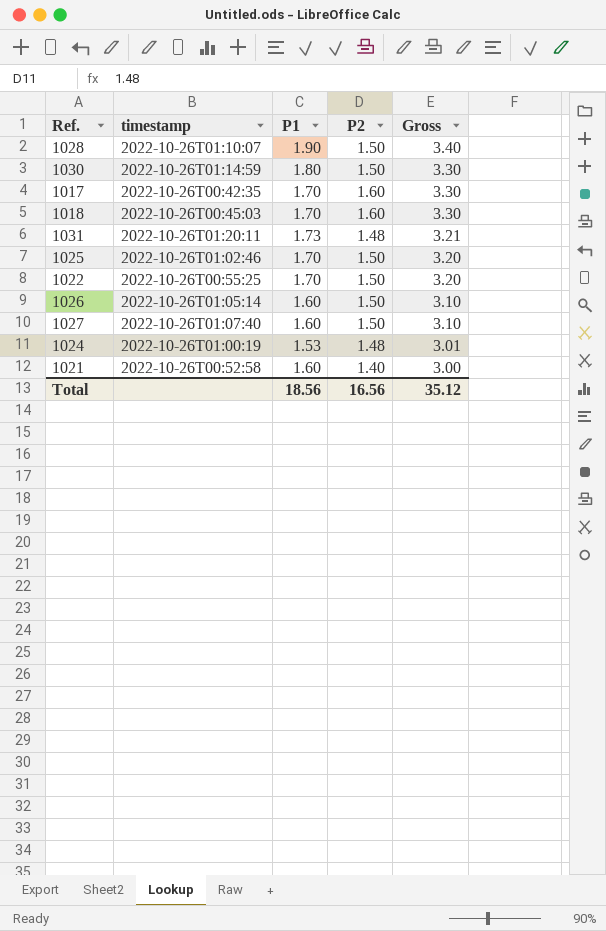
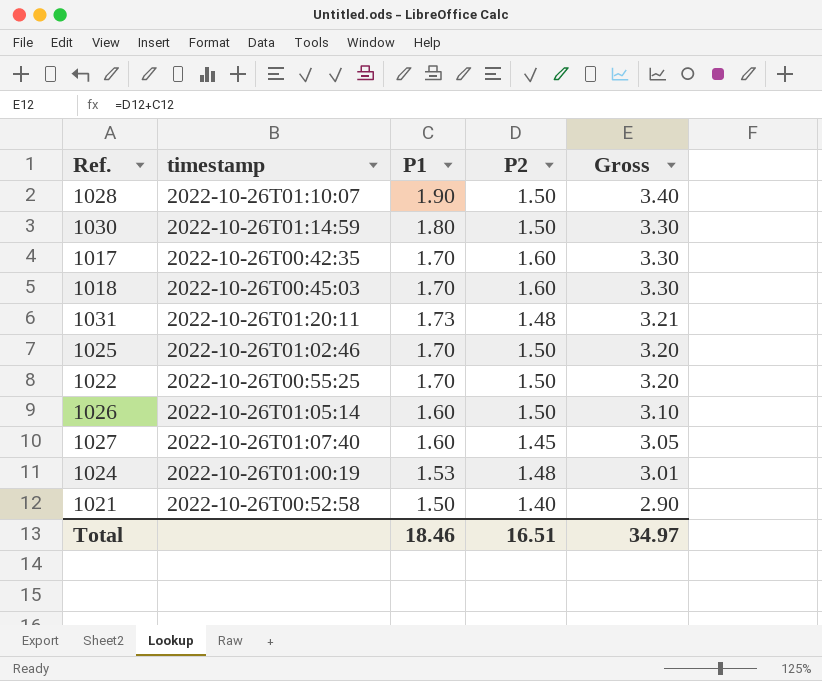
1027 | P2: 1.50 -> 1.45
1027 | Gross: 3.10 -> 3.05
1021 | P1: 1.60 -> 1.50
1021 | Gross: 3.00 -> 2.90
Total | P1: 18.56 -> 18.46
Total | P2: 16.56 -> 16.51
Total | Gross: 35.12 -> 34.97

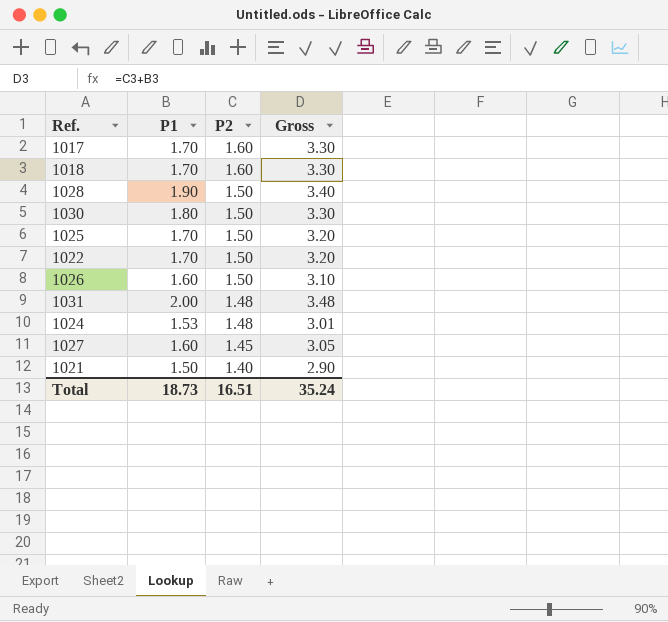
row order: Gross descending -> P2 descending
column timestamp | position: 2 -> none
1031 | P1: 1.73 -> 2.00
1031 | Gross: 3.21 -> 3.48
Total | P1: 18.46 -> 18.73
Total | Gross: 34.97 -> 35.24

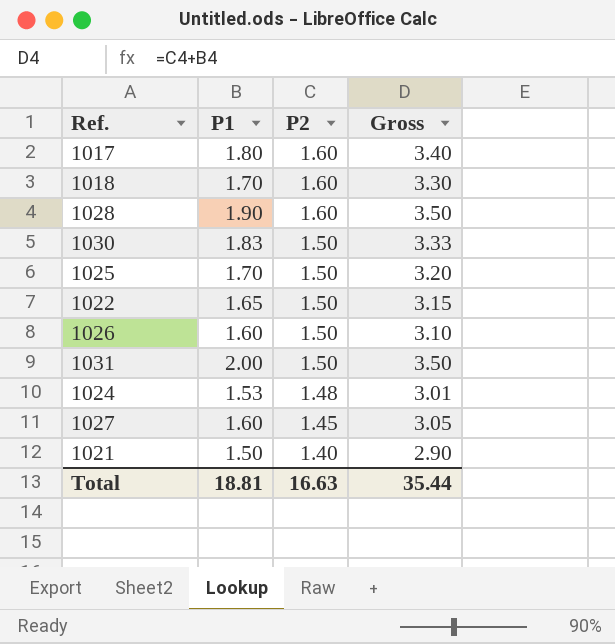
1017 | P1: 1.70 -> 1.80
1017 | Gross: 3.30 -> 3.40
1028 | P2: 1.50 -> 1.60
1028 | Gross: 3.40 -> 3.50
1030 | P1: 1.80 -> 1.83
1030 | Gross: 3.30 -> 3.33
1022 | P1: 1.70 -> 1.65
1022 | Gross: 3.20 -> 3.15
1031 | P2: 1.48 -> 1.50
1031 | Gross: 3.48 -> 3.50
Total | P1: 18.73 -> 18.81
Total | P2: 16.51 -> 16.63
Total | Gross: 35.24 -> 35.44

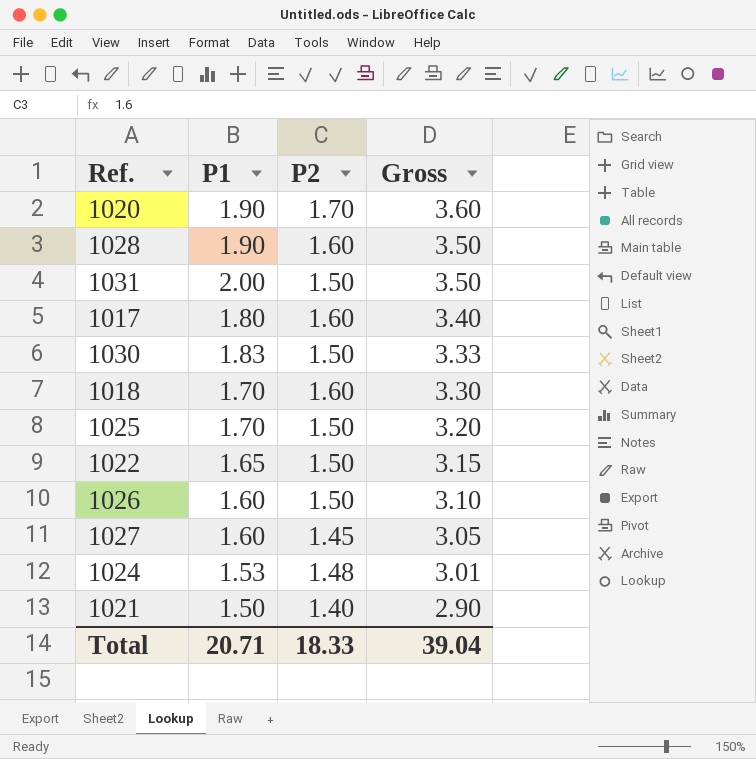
row order: P2 descending -> Gross descending
row 1020: none -> 1.90 | 1.70 | 3.60
Total | P1: 18.81 -> 20.71
Total | P2: 16.63 -> 18.33
Total | Gross: 35.44 -> 39.04

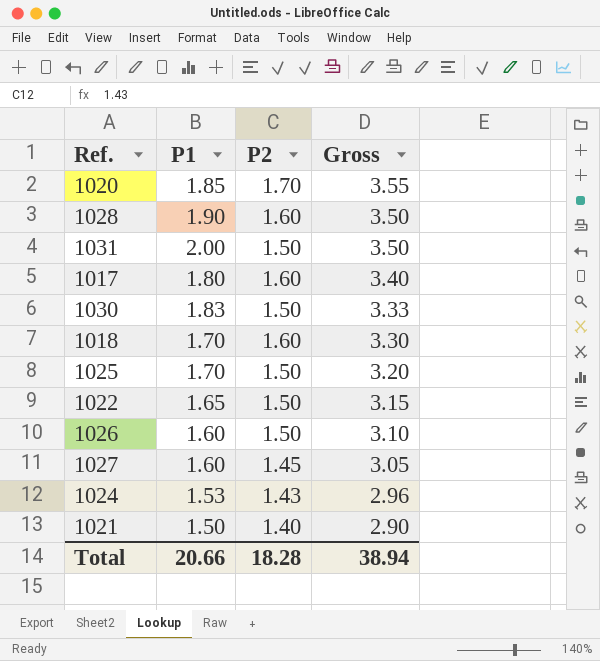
1020 | P1: 1.90 -> 1.85
1020 | Gross: 3.60 -> 3.55
1024 | P2: 1.48 -> 1.43
1024 | Gross: 3.01 -> 2.96
Total | P1: 20.71 -> 20.66
Total | P2: 18.33 -> 18.28
Total | Gross: 39.04 -> 38.94

